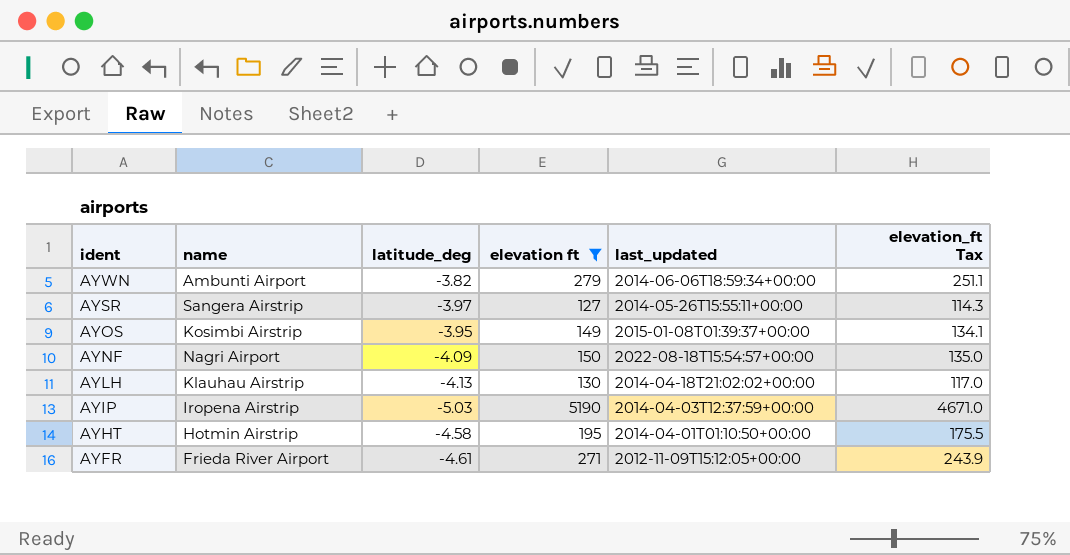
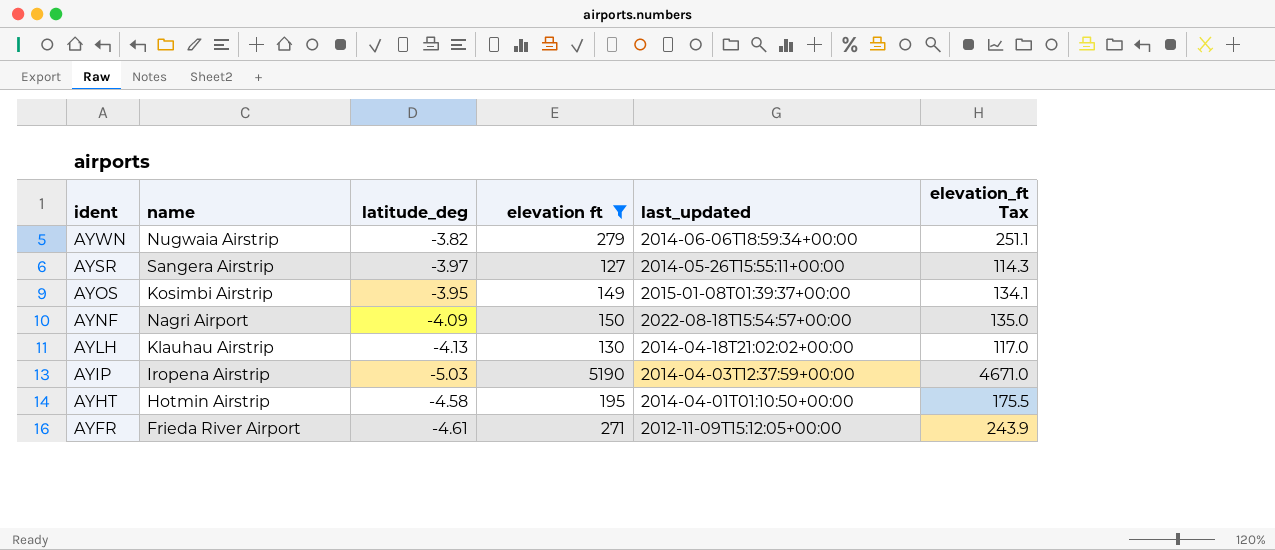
AYWN | name: Ambunti Airport -> Nugwaia Airstrip

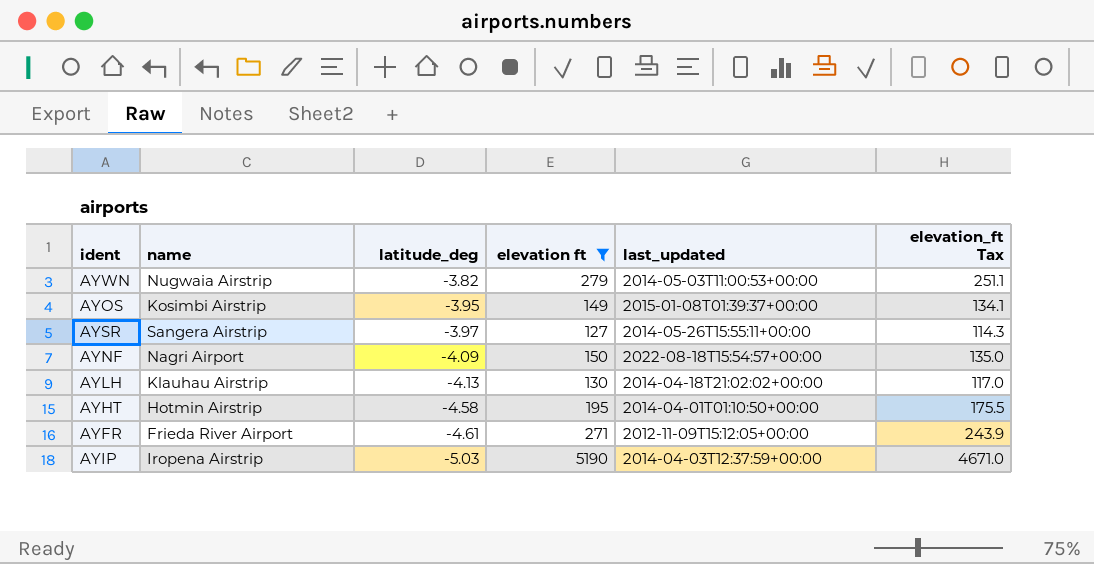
row order: ident descending -> latitude_deg descending
AYWN | last_updated: 2014-06-06T18:59:34+00:00 -> 2014-05-03T11:00:53+00:00

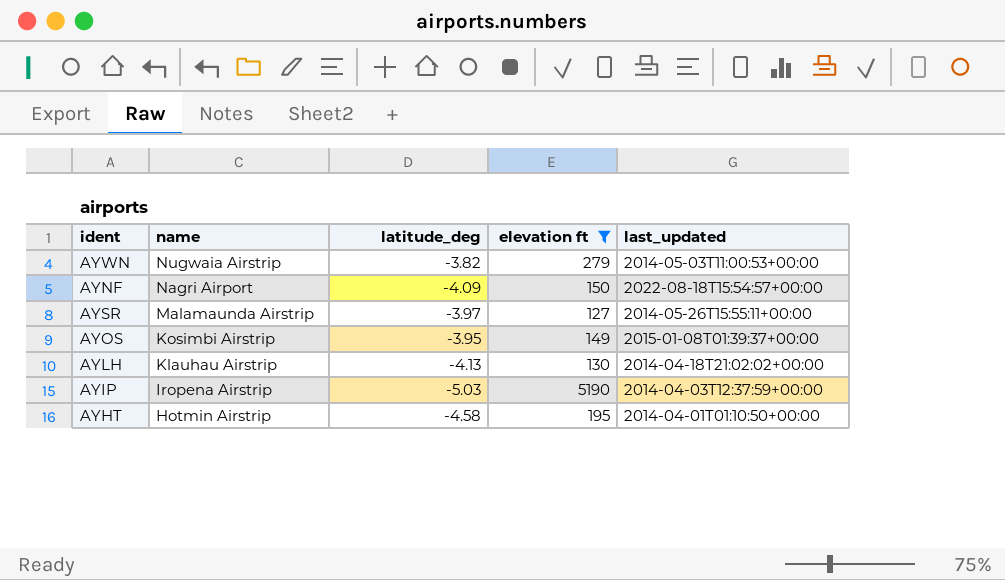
row order: latitude_deg descending -> name descending
column elevation_ft Tax | formula: [elevation ft] * 0.9 -> none
row AYFR: Frieda River Airport | -4.61 | 271 | 2012-11-09T15:12:05+00:00 | 243.9 -> none
AYSR | name: Sangera Airstrip -> Malamaunda Airstrip

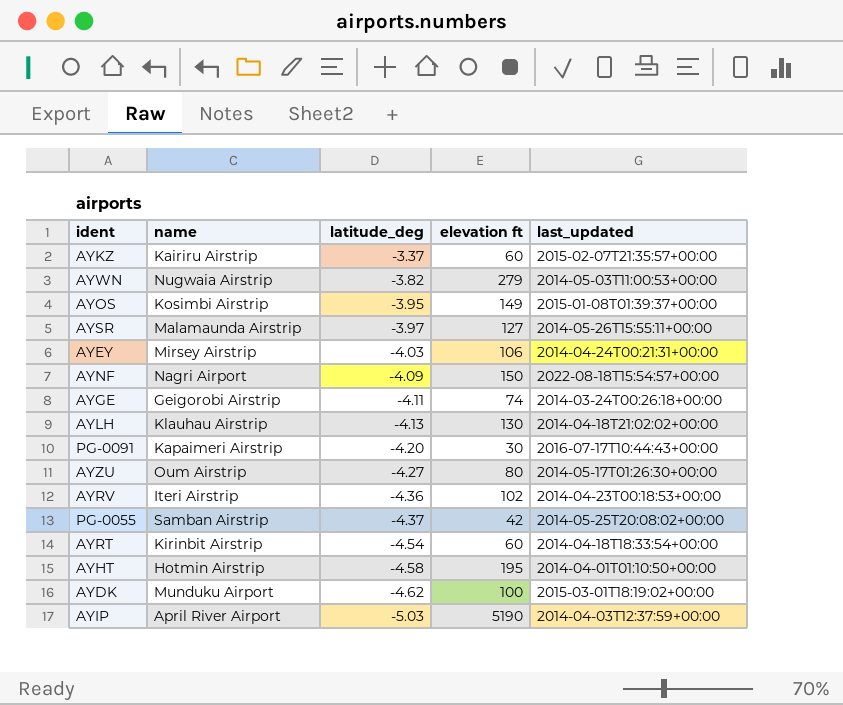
filter: elevation ft >= 127 -> none
row order: name descending -> latitude_deg descending
AYIP | name: Iropena Airstrip -> April River Airport

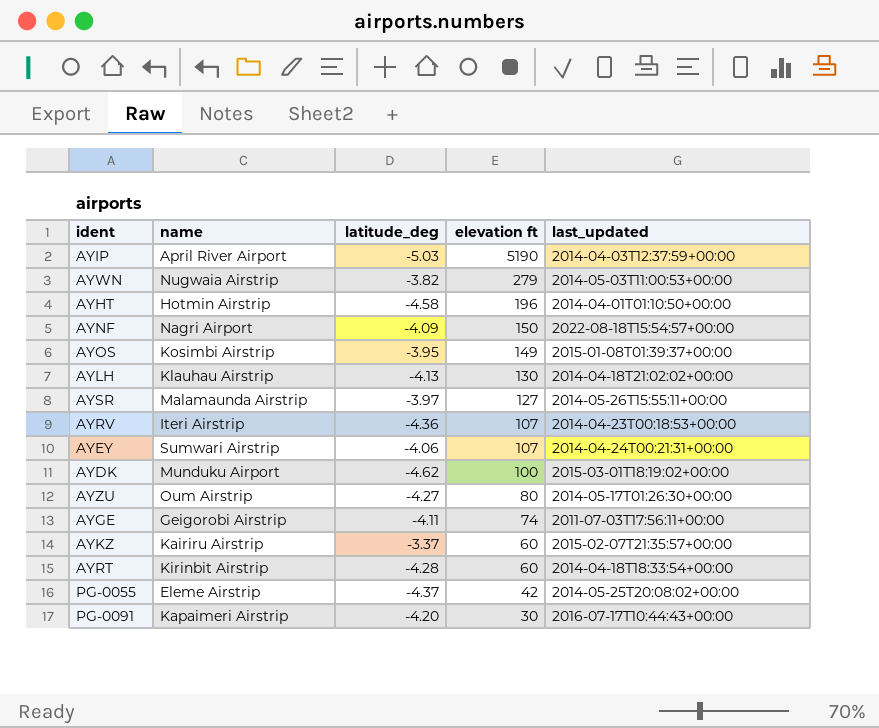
row order: latitude_deg descending -> elevation ft descending
AYHT | elevation ft: 195 -> 196
AYRV | elevation ft: 102 -> 107
AYEY | name: Mirsey Airstrip -> Sumwari Airstrip
AYEY | latitude_deg: -4.03 -> -4.06
AYEY | elevation ft: 106 -> 107
AYGE | last_updated: 2014-03-24T00:26:18+00:00 -> 2011-07-03T17:56:11+00:00
AYRT | latitude_deg: -4.54 -> -4.28
PG-0055 | name: Samban Airstrip -> Eleme Airstrip

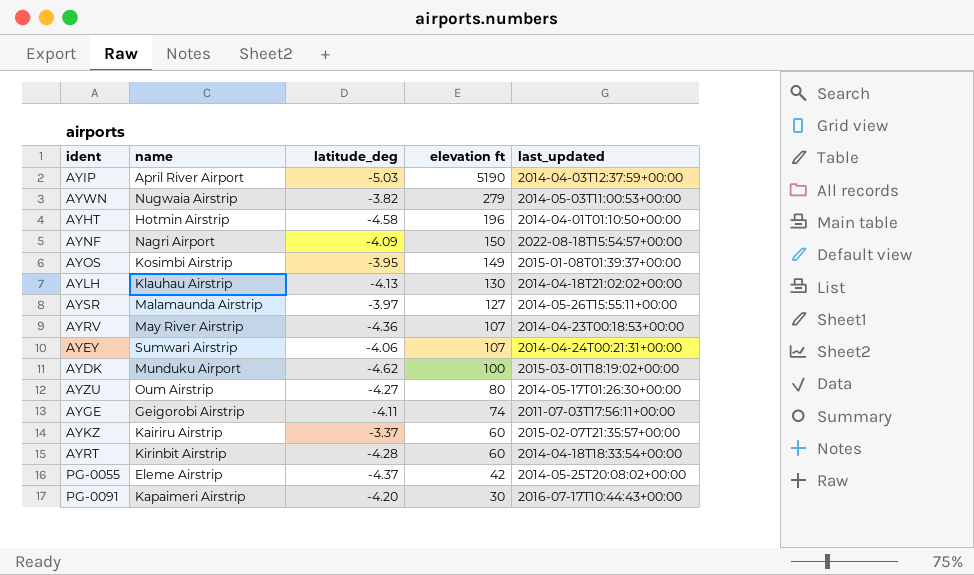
AYRV | name: Iteri Airstrip -> May River Airstrip

